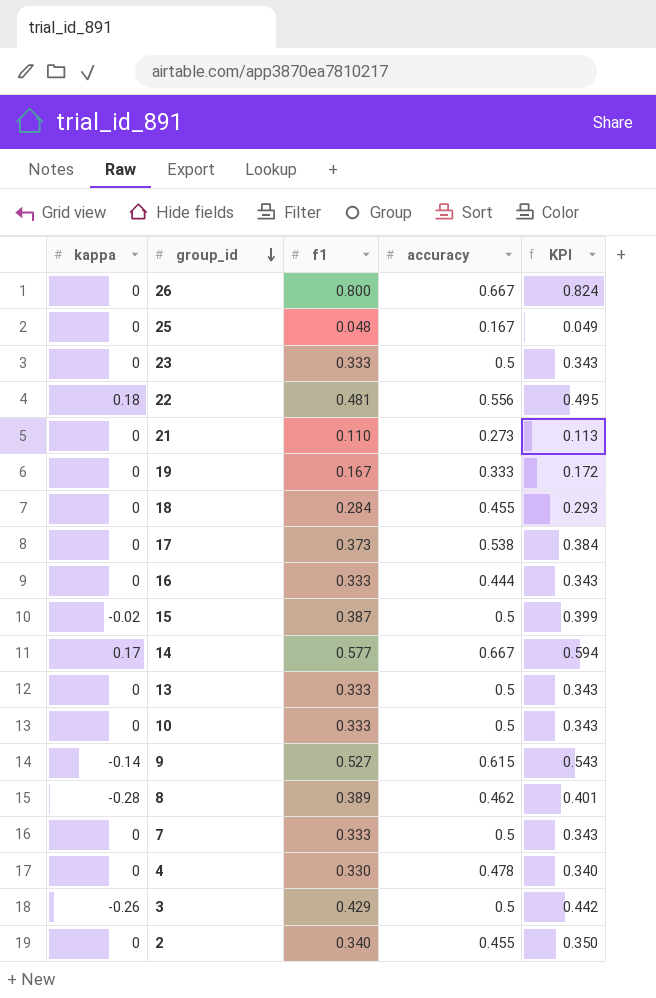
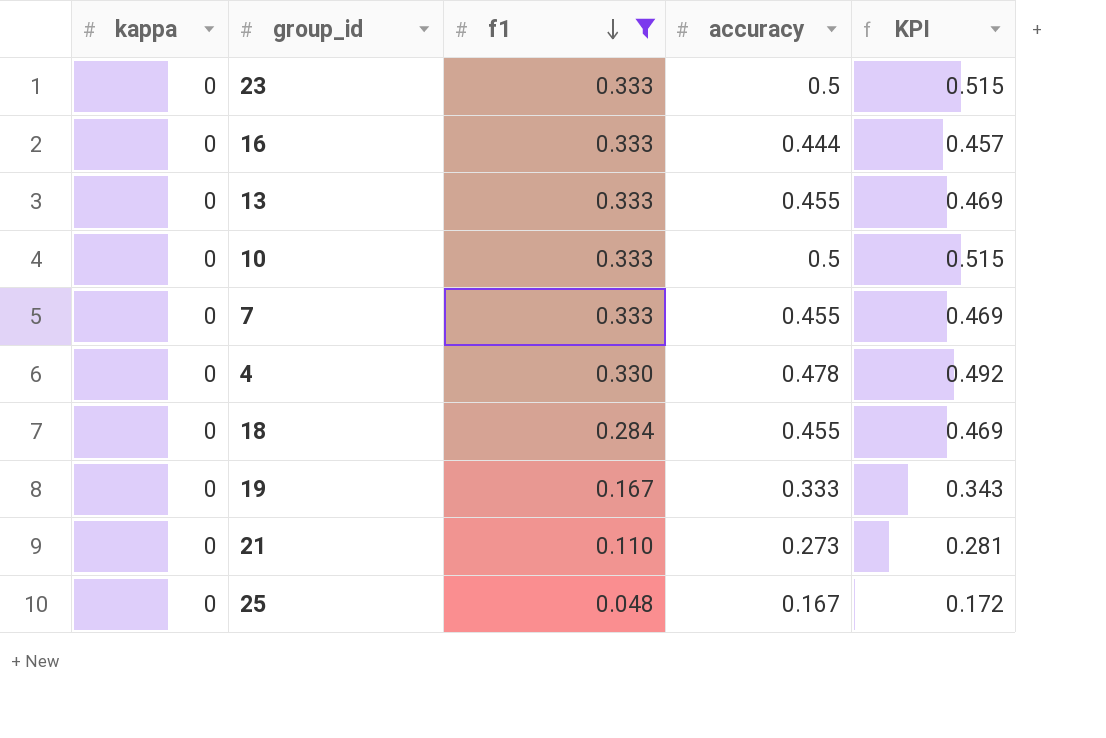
filter: none -> f1 <= 0.333
row order: group_id descending -> f1 descending
column KPI | formula: [f1] * 1.03 -> [accuracy] * 1.03
13 | accuracy: 0.5 -> 0.455
7 | accuracy: 0.5 -> 0.455

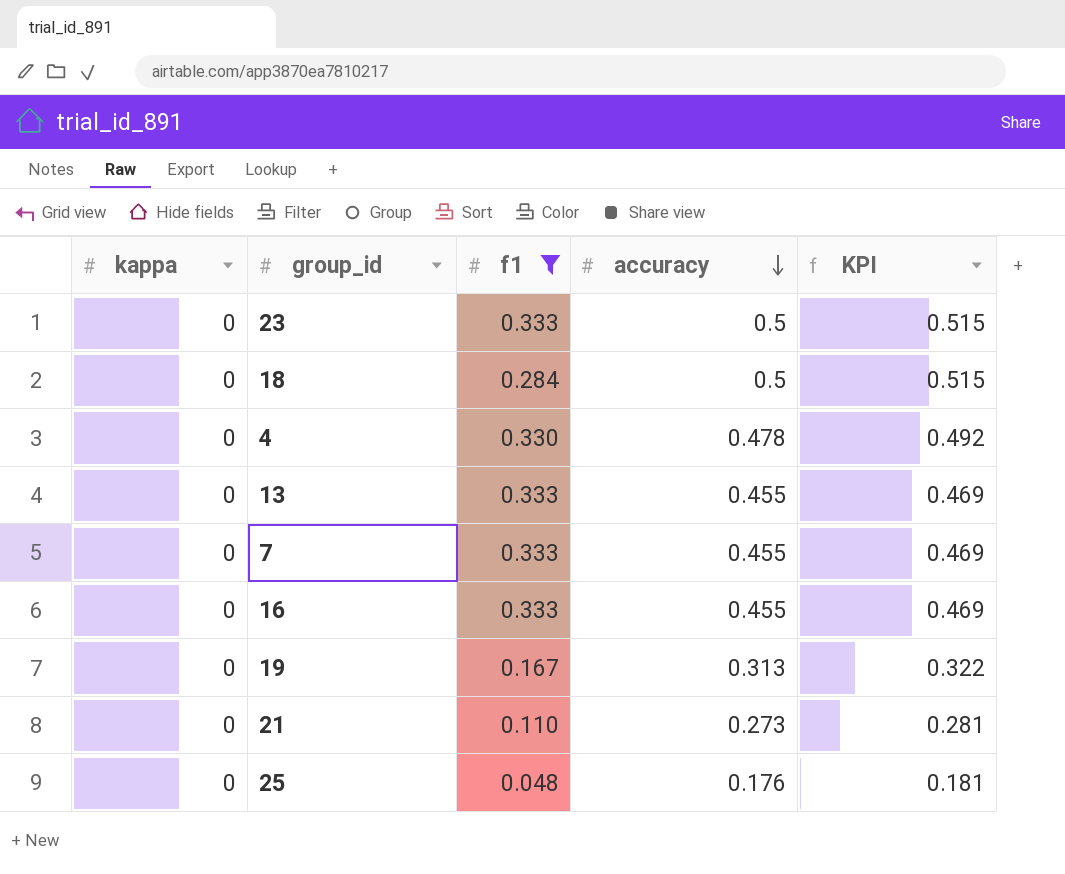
row order: f1 descending -> accuracy descending
row 10: 0 | 0.333 | 0.5 | 0.515 -> none
18 | accuracy: 0.455 -> 0.5
18 | KPI: 0.469 -> 0.515
16 | accuracy: 0.444 -> 0.455
16 | KPI: 0.457 -> 0.469
19 | accuracy: 0.333 -> 0.313
19 | KPI: 0.343 -> 0.322
25 | accuracy: 0.167 -> 0.176
25 | KPI: 0.172 -> 0.181

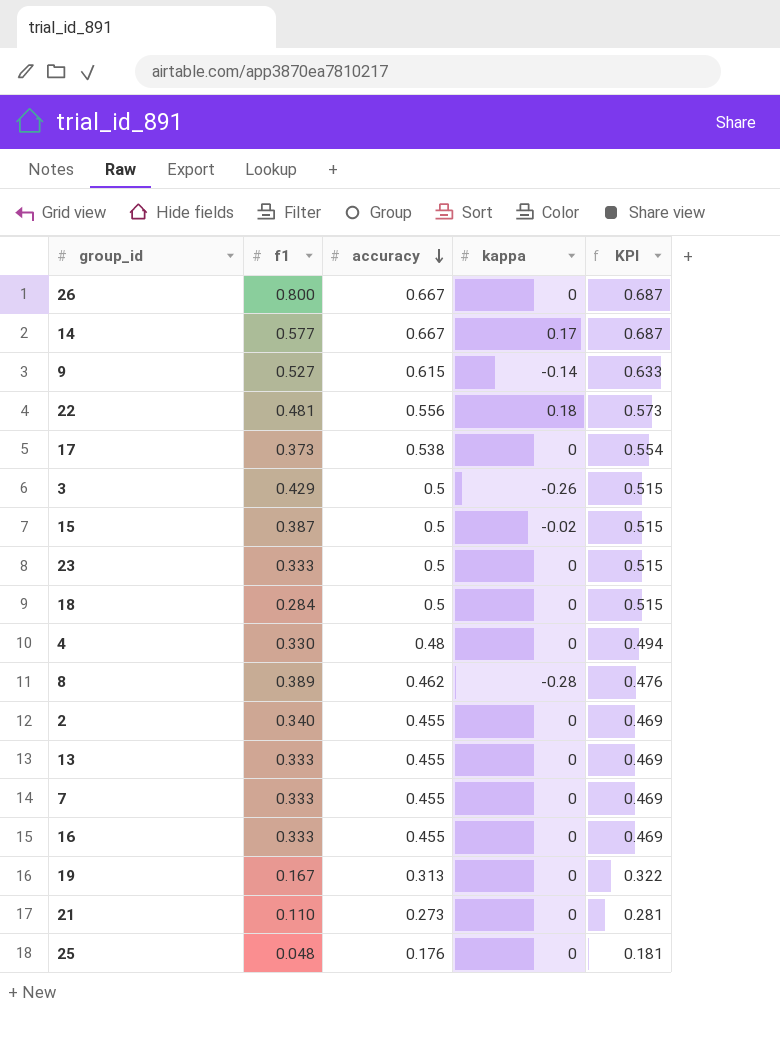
filter: f1 <= 0.333 -> none
column kappa | position: 1 -> 4
4 | accuracy: 0.478 -> 0.48
4 | KPI: 0.492 -> 0.494

